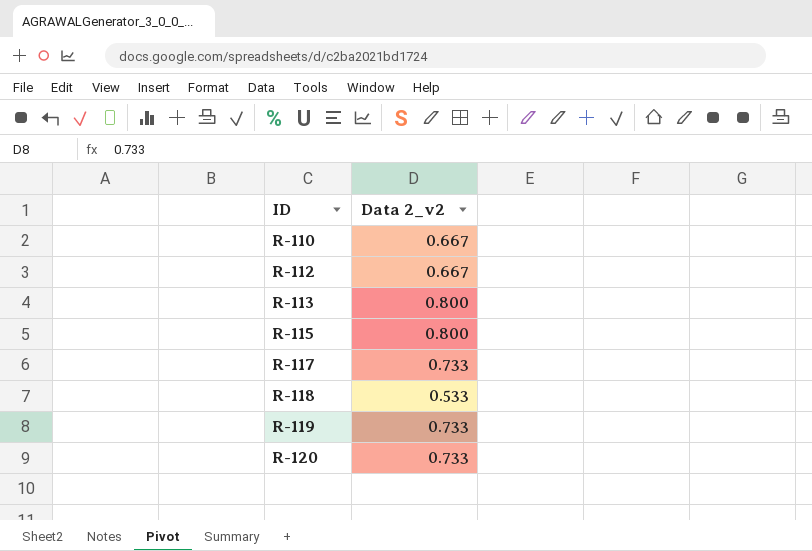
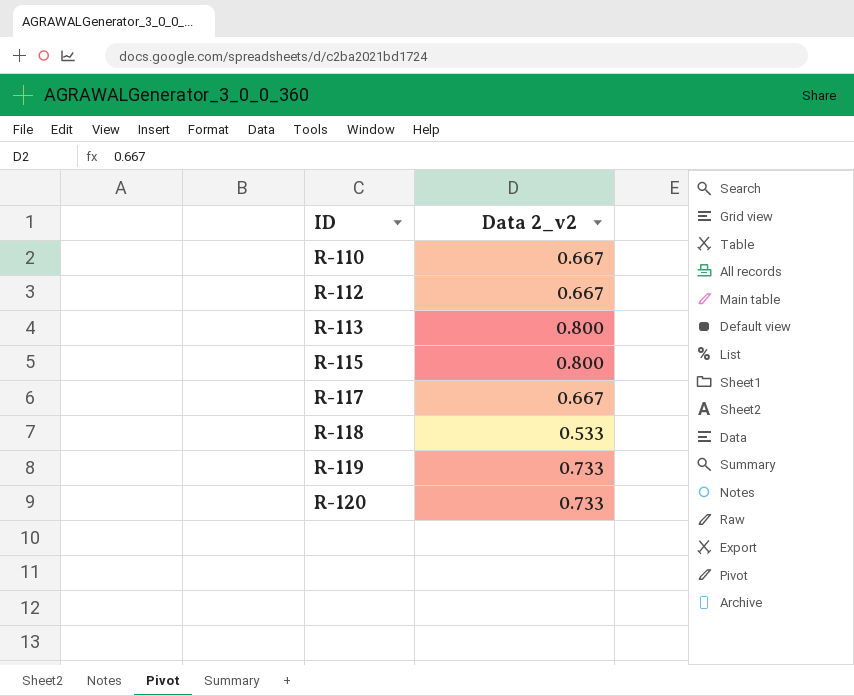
R-117 | Data 2_v2: 0.733 -> 0.667

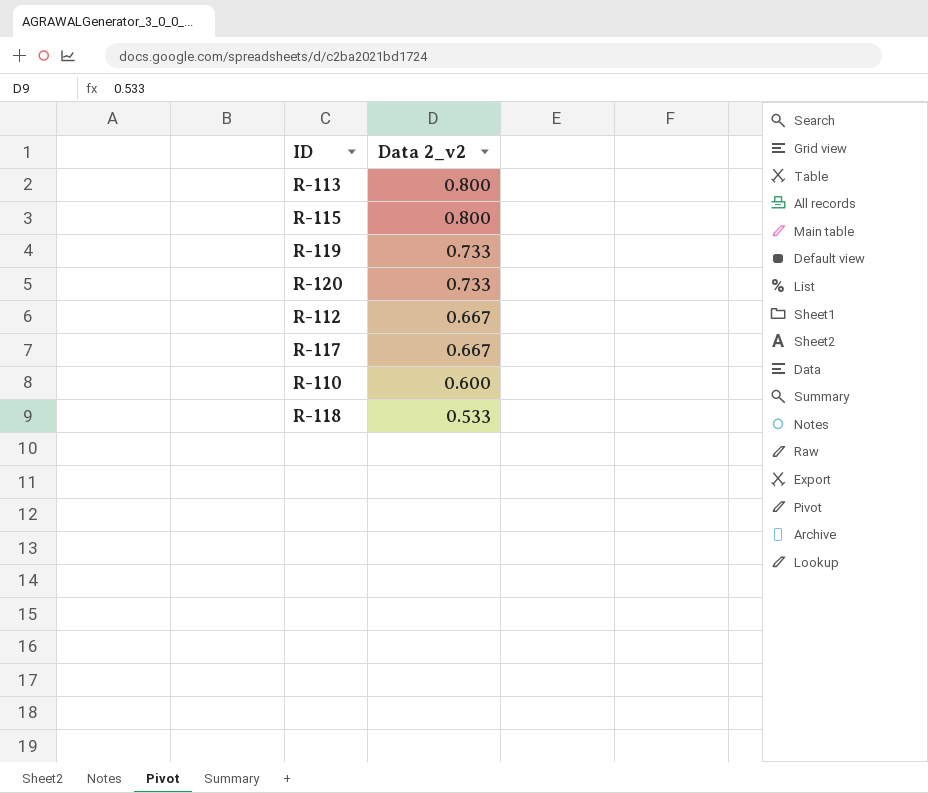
row order: ID ascending -> Data 2_v2 descending
R-110 | Data 2_v2: 0.667 -> 0.600

